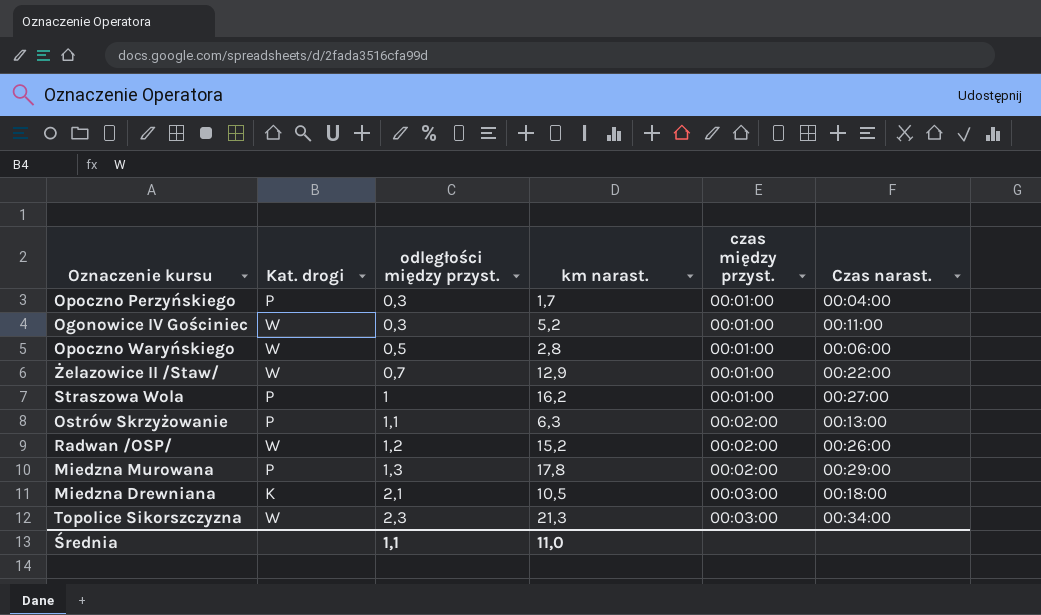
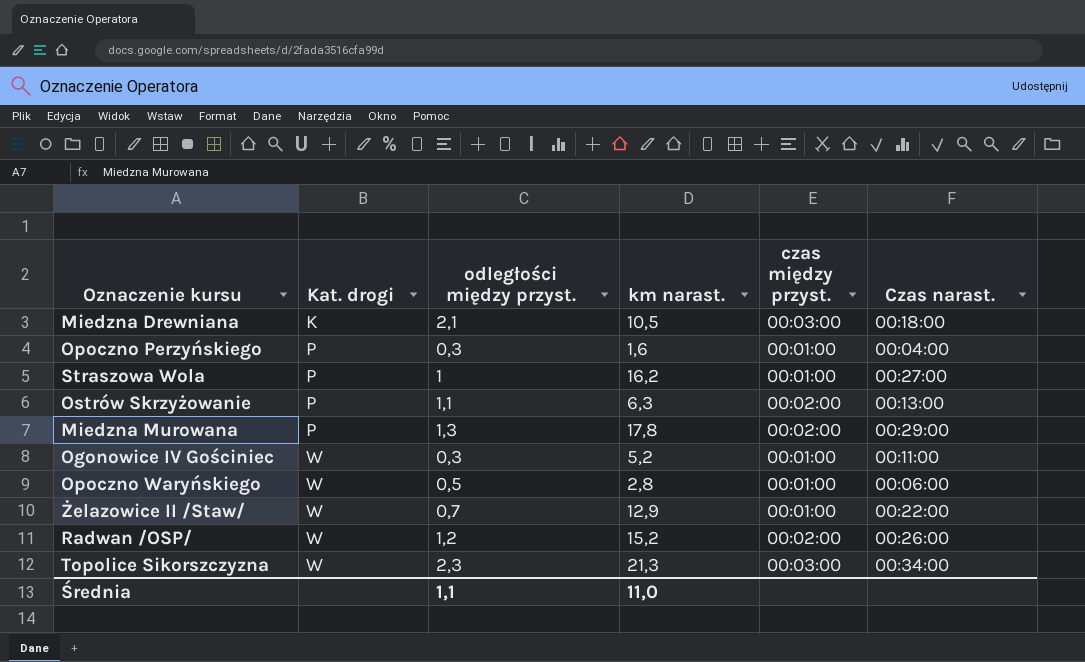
row order: odległości między przyst. ascending -> Kat. drogi ascending
Opoczno Perzyńskiego | km narast.: 1,7 -> 1,6

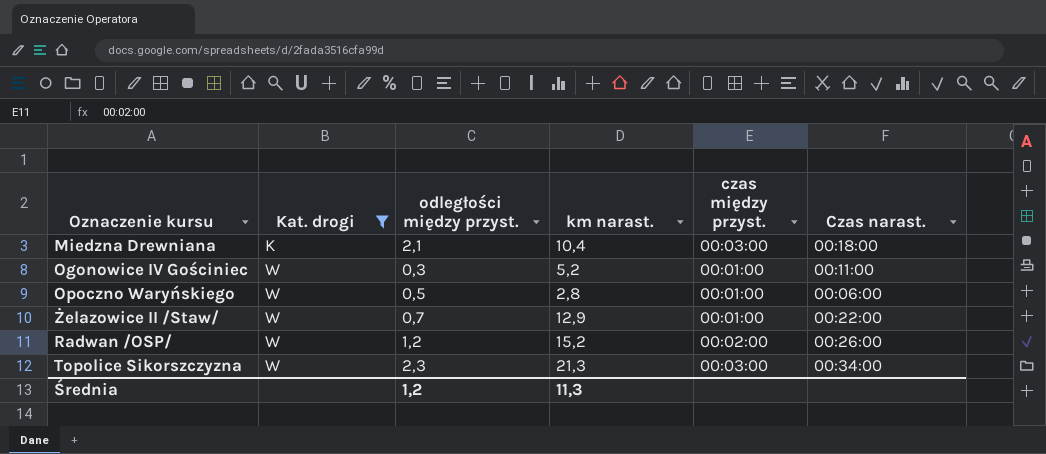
filter: none -> Kat. drogi != P
Miedzna Drewniana | km narast.: 10,5 -> 10,4
Średnia | odległości między przyst.: 1,1 -> 1,2
Średnia | km narast.: 11,0 -> 11,3

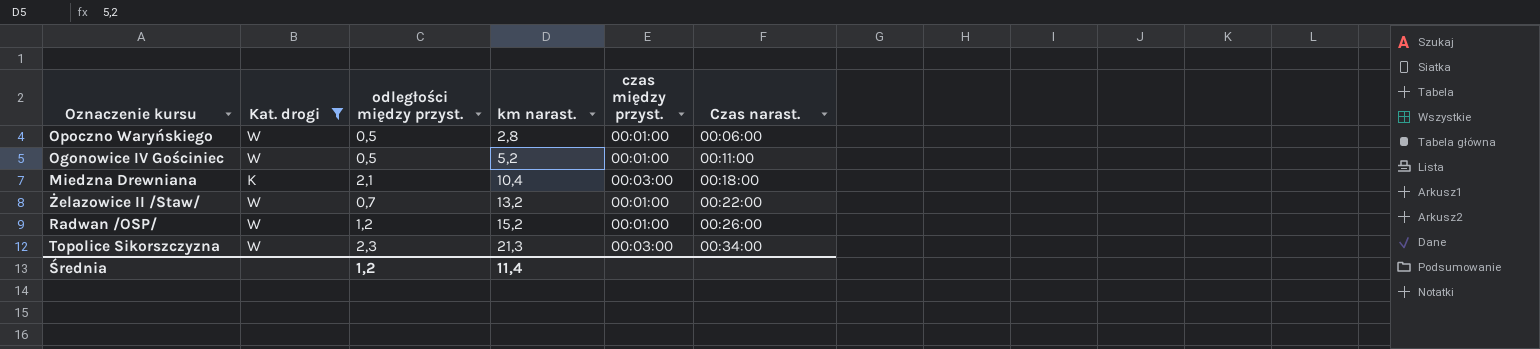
row order: Kat. drogi ascending -> km narast. ascending
Ogonowice IV Gościniec | odległości między przyst.: 0,3 -> 0,5
Żelazowice II /Staw/ | km narast.: 12,9 -> 13,2
Radwan /OSP/ | czas między przyst.: 00:02:00 -> 00:01:00
Średnia | km narast.: 11,3 -> 11,4

